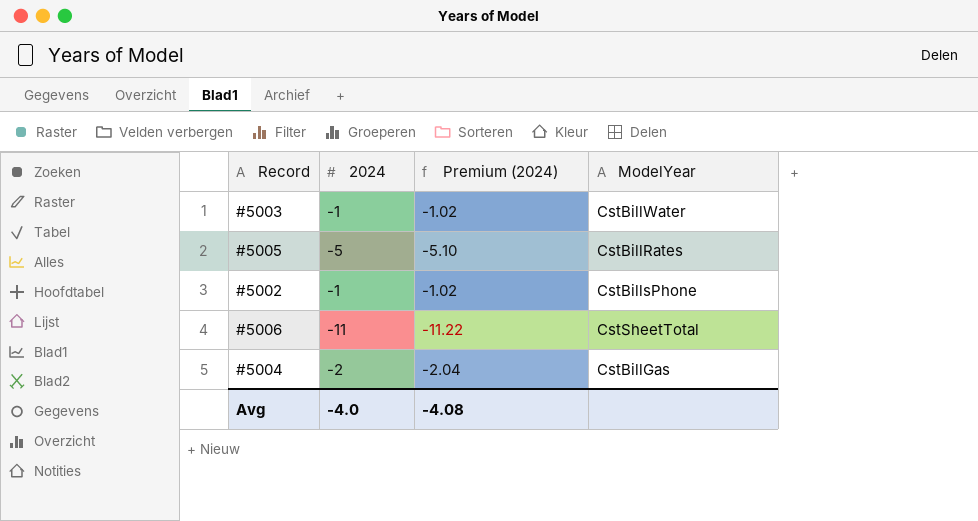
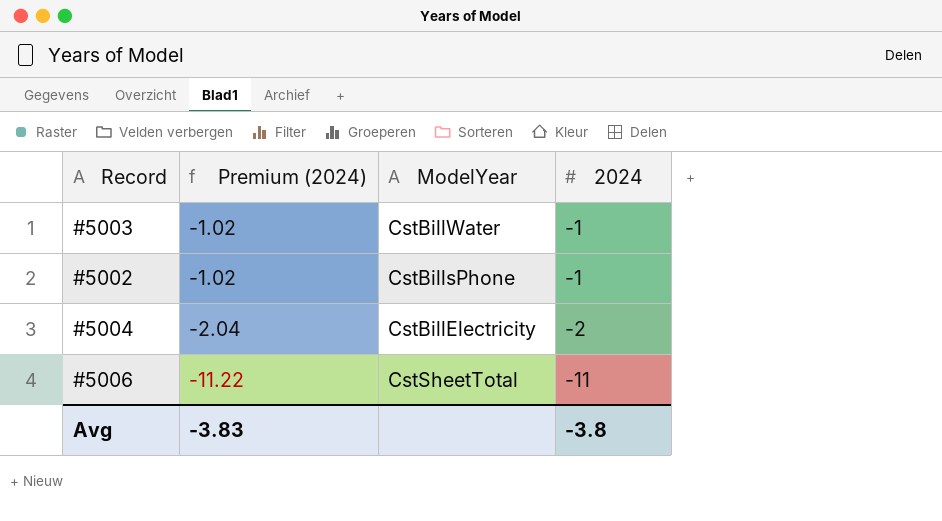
row order: none -> Premium (2024) descending
column 2024 | position: 2 -> 4
row #5005: -5 | -5.10 | CstBillRates -> none
#5004 | ModelYear: CstBillGas -> CstBillElectricity
Avg | Premium (2024): -4.08 -> -3.83
Avg | 2024: -4.0 -> -3.8

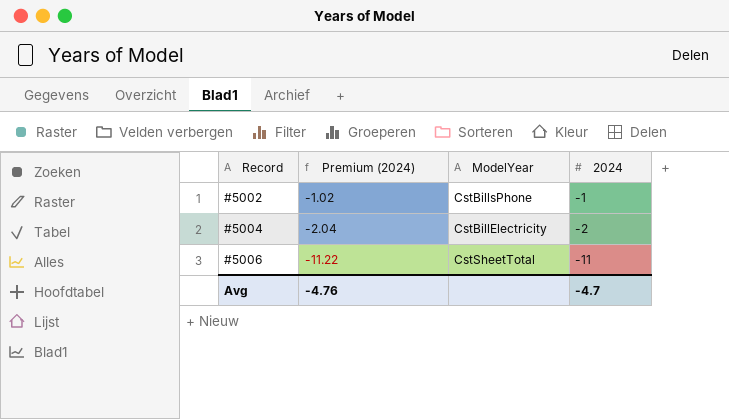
row #5003: -1.02 | CstBillWater | -1 -> none
Avg | Premium (2024): -3.83 -> -4.76
Avg | 2024: -3.8 -> -4.7

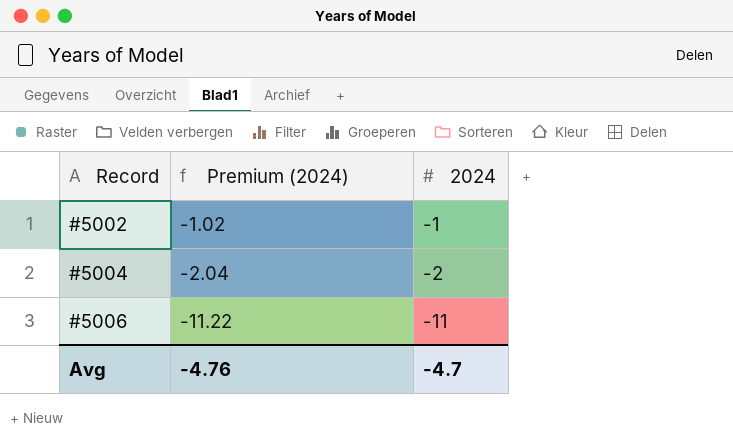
column ModelYear | position: 3 -> none

